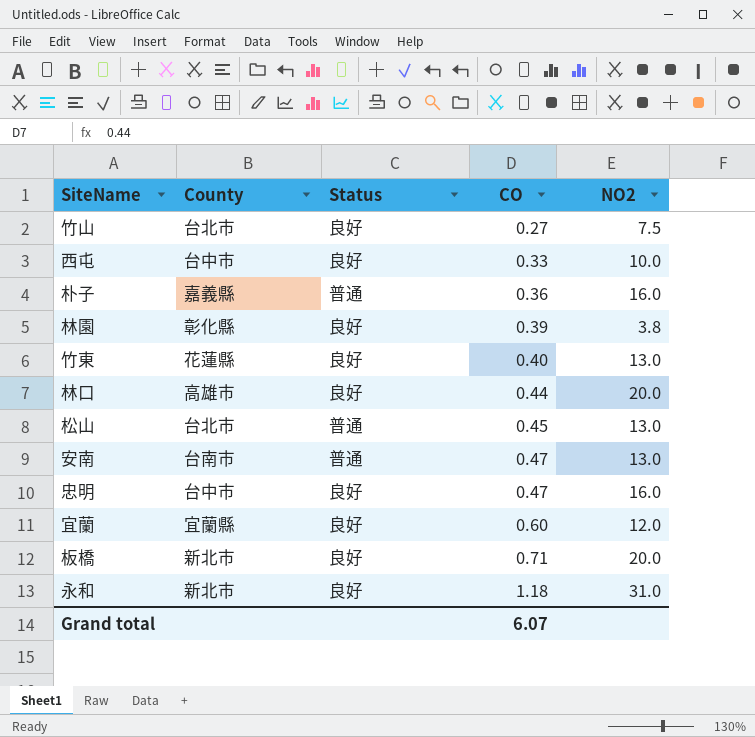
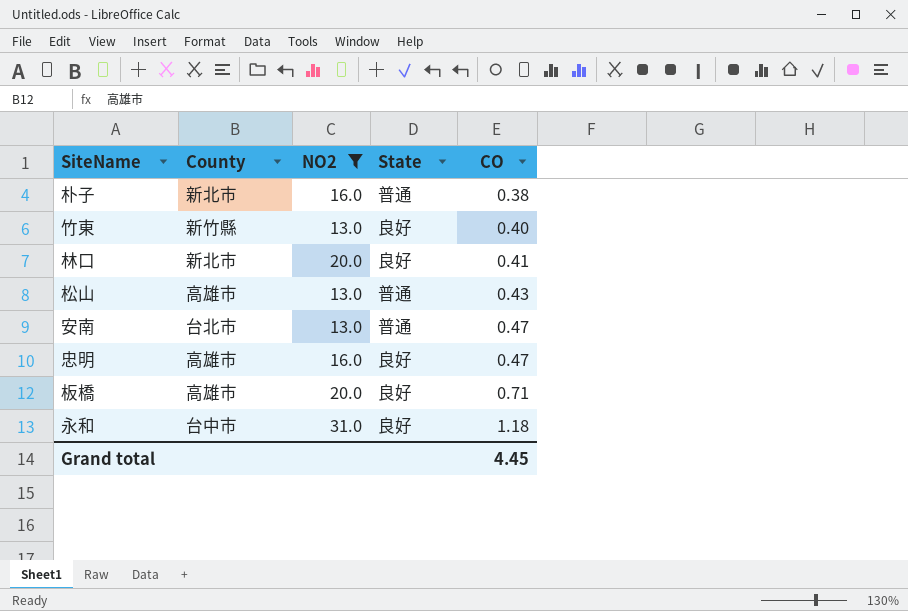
filter: none -> NO2 >= 13.0
column NO2 | position: 5 -> 3
column name: Status -> State
朴子 | County: 嘉義縣 -> 新北市
朴子 | CO: 0.36 -> 0.38
竹東 | County: 花蓮縣 -> 新竹縣
林口 | County: 高雄市 -> 新北市
林口 | CO: 0.44 -> 0.41
松山 | County: 台北市 -> 高雄市
松山 | CO: 0.45 -> 0.43
安南 | County: 台南市 -> 台北市
忠明 | County: 台中市 -> 高雄市
板橋 | County: 新北市 -> 高雄市
永和 | County: 新北市 -> 台中市
Grand total | CO: 6.07 -> 4.45

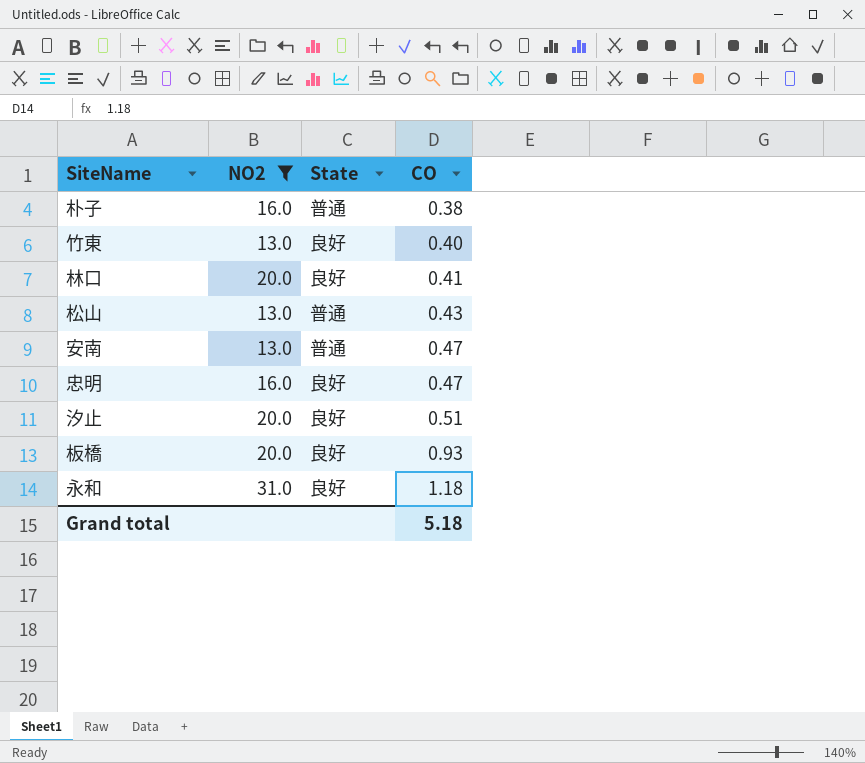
column County | position: 2 -> none
row 汐止: none -> 20.0 | 良好 | 0.51
板橋 | CO: 0.71 -> 0.93
Grand total | CO: 4.45 -> 5.18

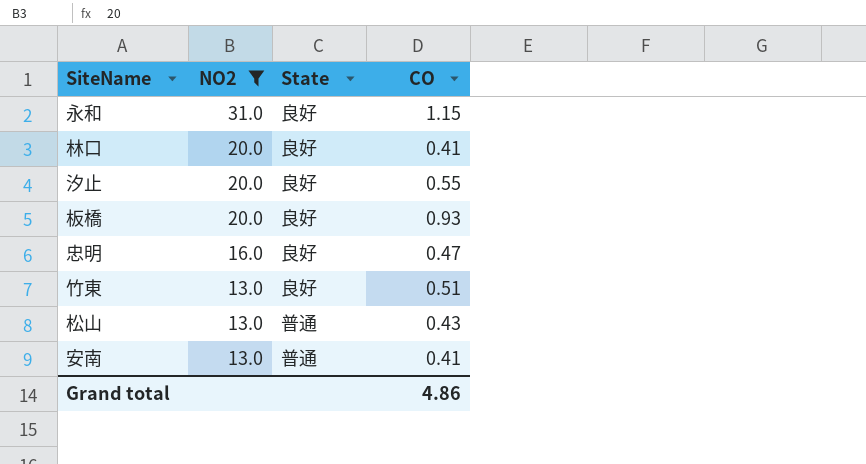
row order: CO ascending -> NO2 descending
row 朴子: 16.0 | 普通 | 0.38 -> none
永和 | CO: 1.18 -> 1.15
汐止 | CO: 0.51 -> 0.55
竹東 | CO: 0.40 -> 0.51
安南 | CO: 0.47 -> 0.41
Grand total | CO: 5.18 -> 4.86

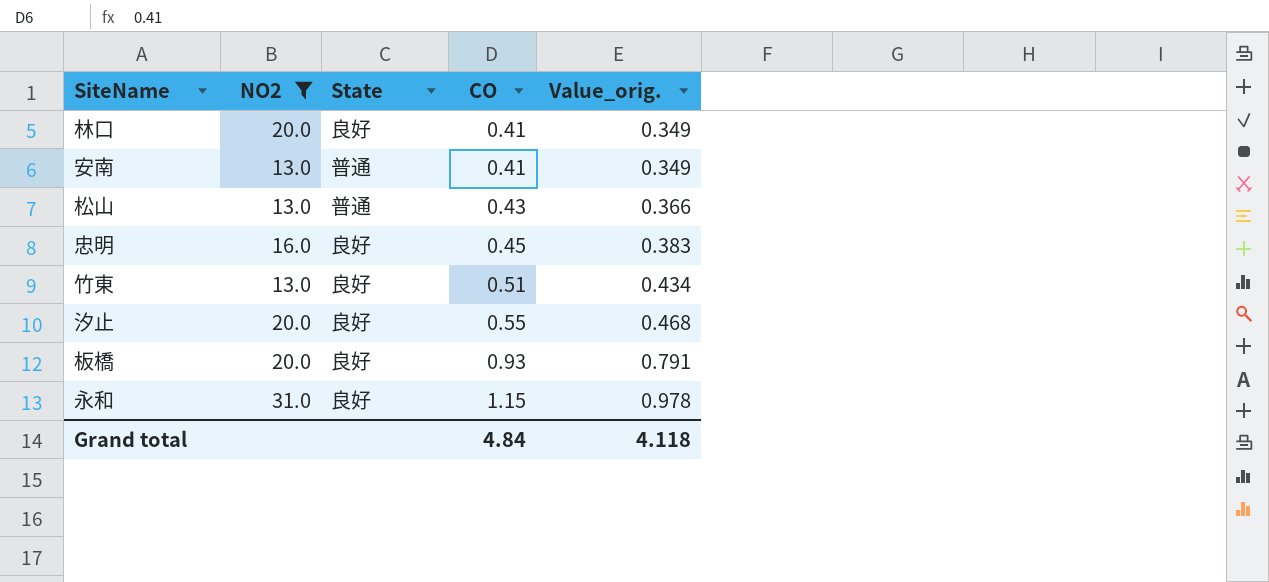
row order: NO2 descending -> CO ascending
column Value_orig. | formula: none -> [CO] * 0.85
忠明 | CO: 0.47 -> 0.45
Grand total | CO: 4.86 -> 4.84

